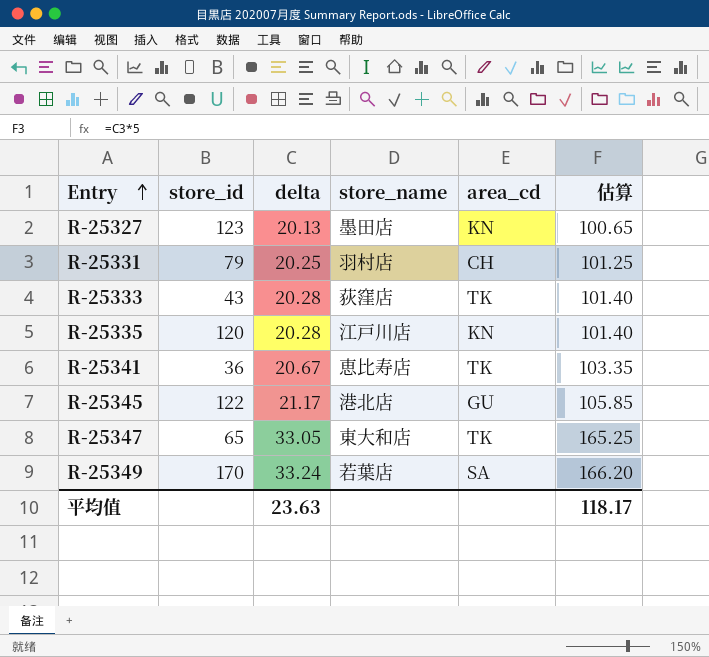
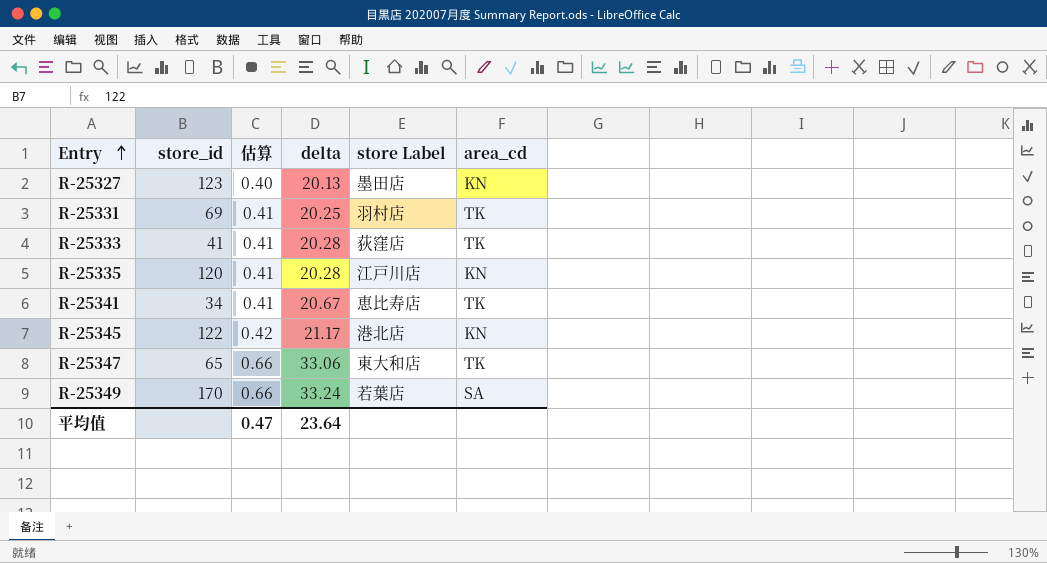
column 估算 | formula: [delta] * 5 -> [delta] * 0.02
column 估算 | position: 6 -> 3
column name: store_name -> store Label
R-25331 | store_id: 79 -> 69
R-25331 | area_cd: CH -> TK
R-25333 | store_id: 43 -> 41
R-25341 | store_id: 36 -> 34
R-25345 | area_cd: GU -> KN
R-25347 | delta: 33.05 -> 33.06
平均值 | 估算: 118.17 -> 0.47
平均值 | delta: 23.63 -> 23.64

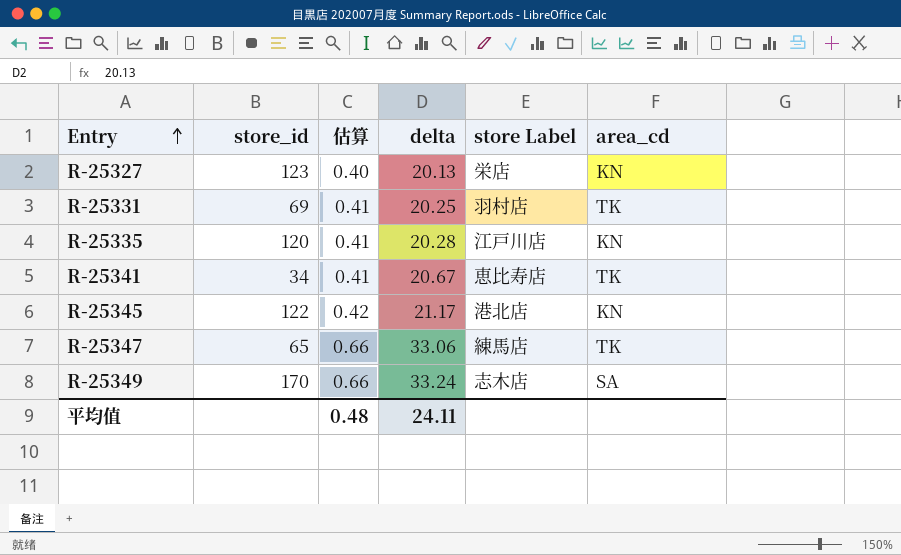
row R-25333: 41 | 0.41 | 20.28 | 荻窪店 | TK -> none
R-25327 | store Label: 墨田店 -> 栄店
R-25347 | store Label: 東大和店 -> 練馬店
R-25349 | store Label: 若葉店 -> 志木店
平均值 | 估算: 0.47 -> 0.48
平均值 | delta: 23.64 -> 24.11

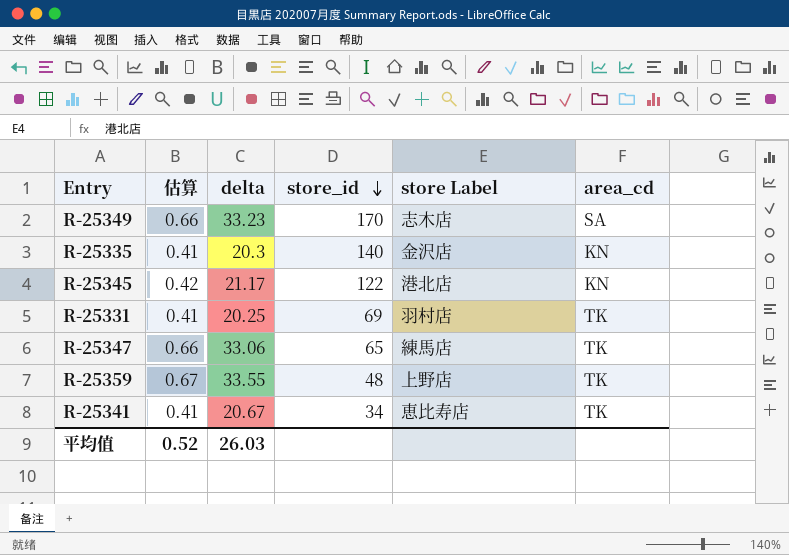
row order: Entry ascending -> store_id descending
column store_id | position: 2 -> 4
row R-25327: 123 | 0.40 | 20.13 | 栄店 | KN -> none
R-25349 | delta: 33.24 -> 33.23
R-25335 | delta: 20.28 -> 20.3
R-25335 | store_id: 120 -> 140
R-25335 | store Label: 江戸川店 -> 金沢店
row R-25359: none -> 0.67 | 33.55 | 48 | 上野店 | TK
平均值 | 估算: 0.48 -> 0.52
平均值 | delta: 24.11 -> 26.03

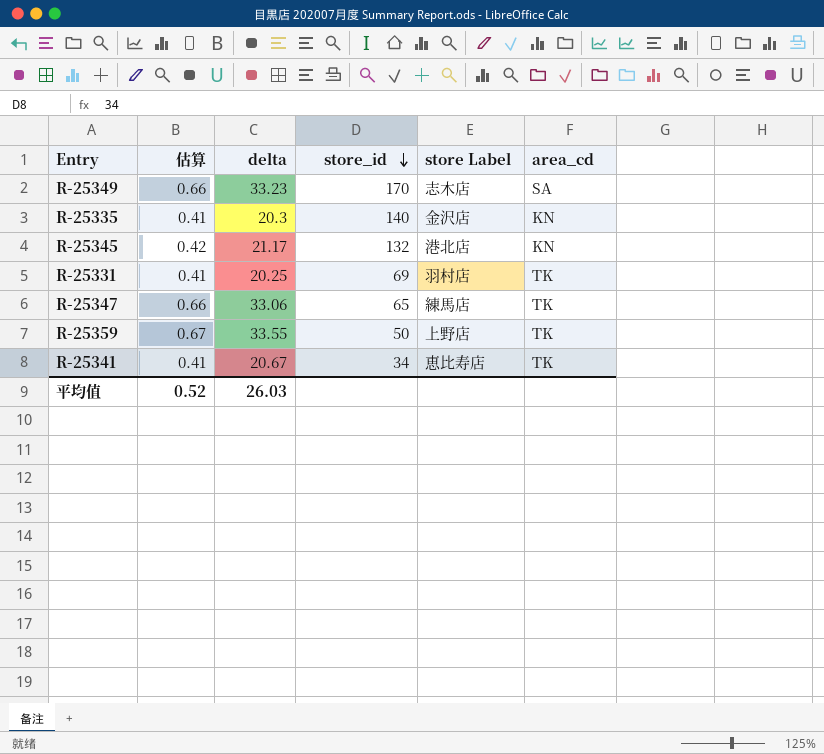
R-25345 | store_id: 122 -> 132
R-25359 | store_id: 48 -> 50

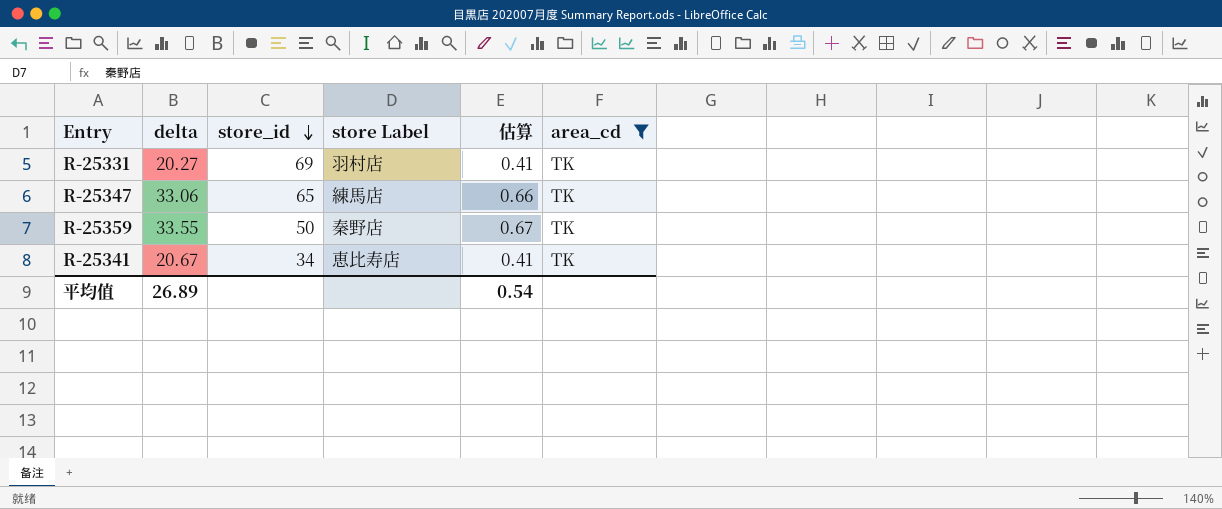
filter: none -> area_cd = TK
column 估算 | position: 2 -> 5
R-25331 | delta: 20.25 -> 20.27
R-25359 | store Label: 上野店 -> 秦野店
平均值 | delta: 26.03 -> 26.89
平均值 | 估算: 0.52 -> 0.54

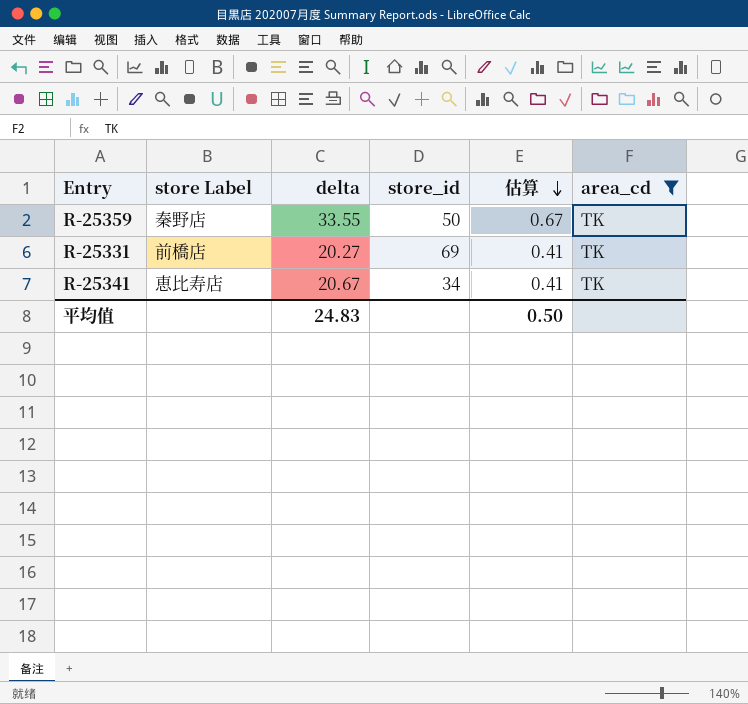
row order: store_id descending -> 估算 descending
column store Label | position: 4 -> 2
row R-25347: 33.06 | 65 | 練馬店 | 0.66 | TK -> none
R-25331 | store Label: 羽村店 -> 前橋店
平均值 | delta: 26.89 -> 24.83
平均值 | 估算: 0.54 -> 0.50

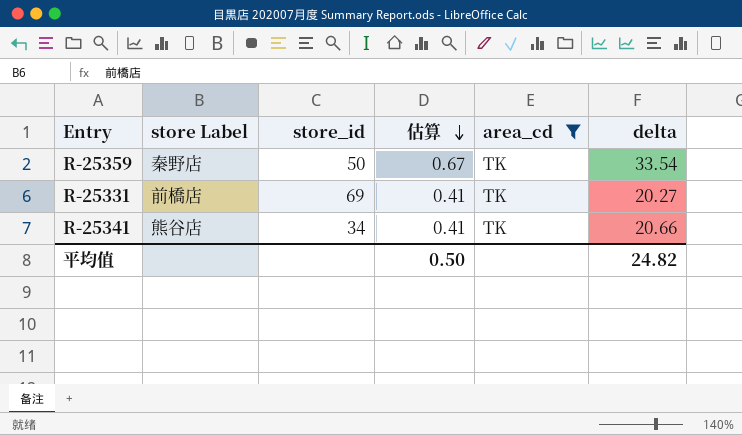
column delta | position: 3 -> 6
R-25359 | delta: 33.55 -> 33.54
R-25341 | store Label: 恵比寿店 -> 熊谷店
R-25341 | delta: 20.67 -> 20.66
平均值 | delta: 24.83 -> 24.82

